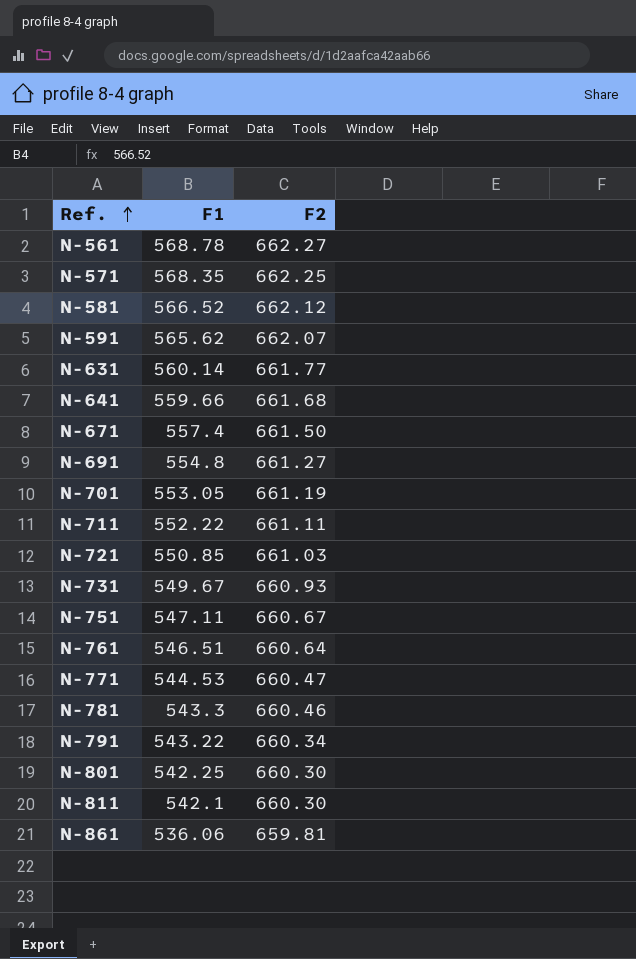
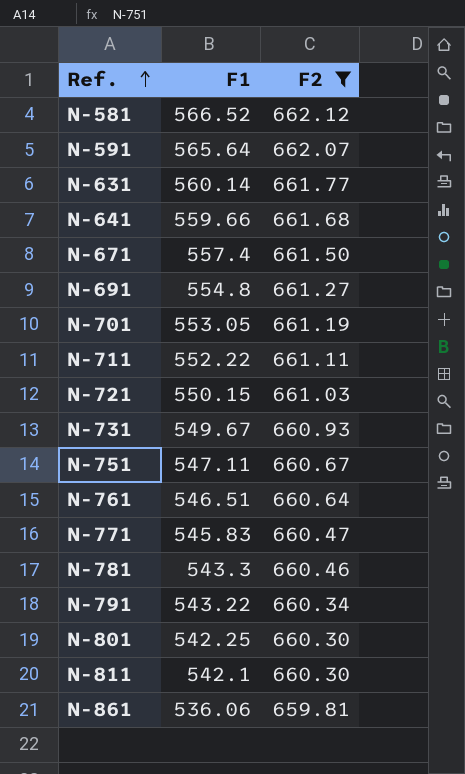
filter: none -> F2 <= 662.12
N-591 | F1: 565.62 -> 565.64
N-721 | F1: 550.85 -> 550.15
N-771 | F1: 544.53 -> 545.83

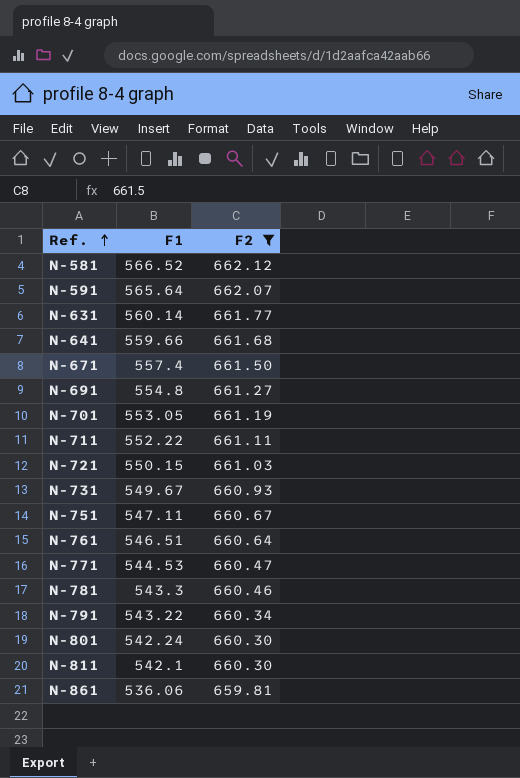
N-771 | F1: 545.83 -> 544.53
N-801 | F1: 542.25 -> 542.24

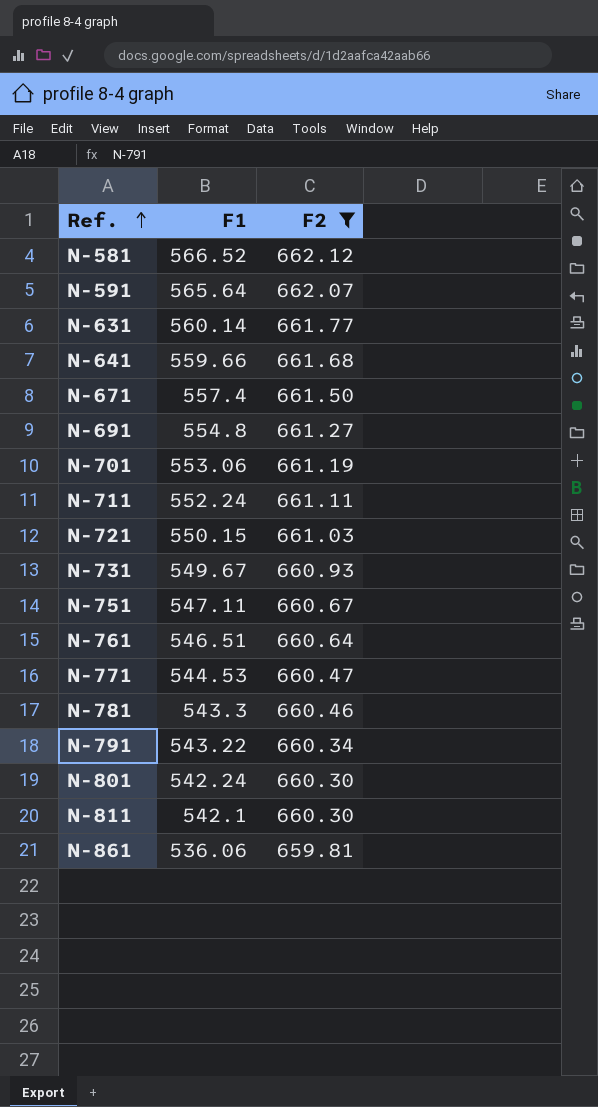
N-701 | F1: 553.05 -> 553.06
N-711 | F1: 552.22 -> 552.24

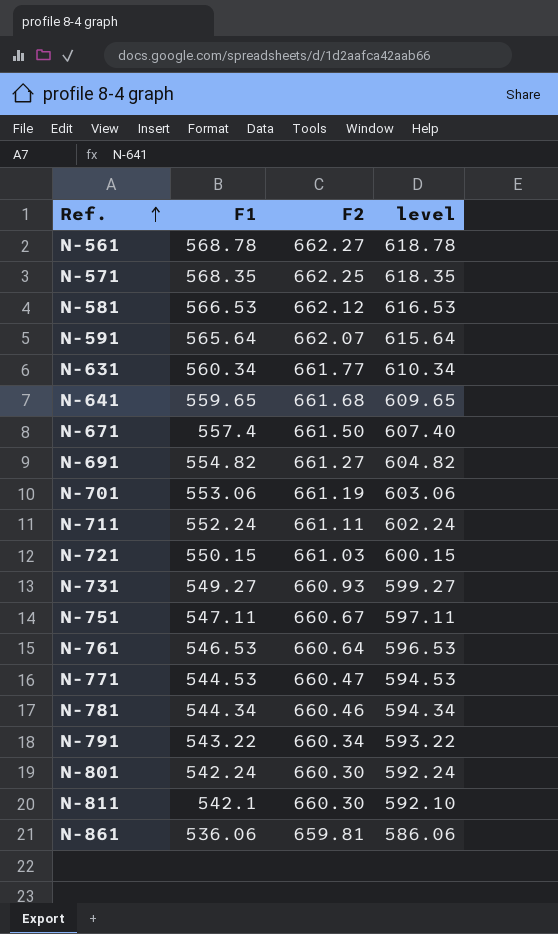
filter: F2 <= 662.12 -> none
column level | formula: none -> [F1] + 50
N-581 | F1: 566.52 -> 566.53
N-631 | F1: 560.14 -> 560.34
N-641 | F1: 559.66 -> 559.65
N-691 | F1: 554.8 -> 554.82
N-731 | F1: 549.67 -> 549.27
N-761 | F1: 546.51 -> 546.53
N-781 | F1: 543.3 -> 544.34

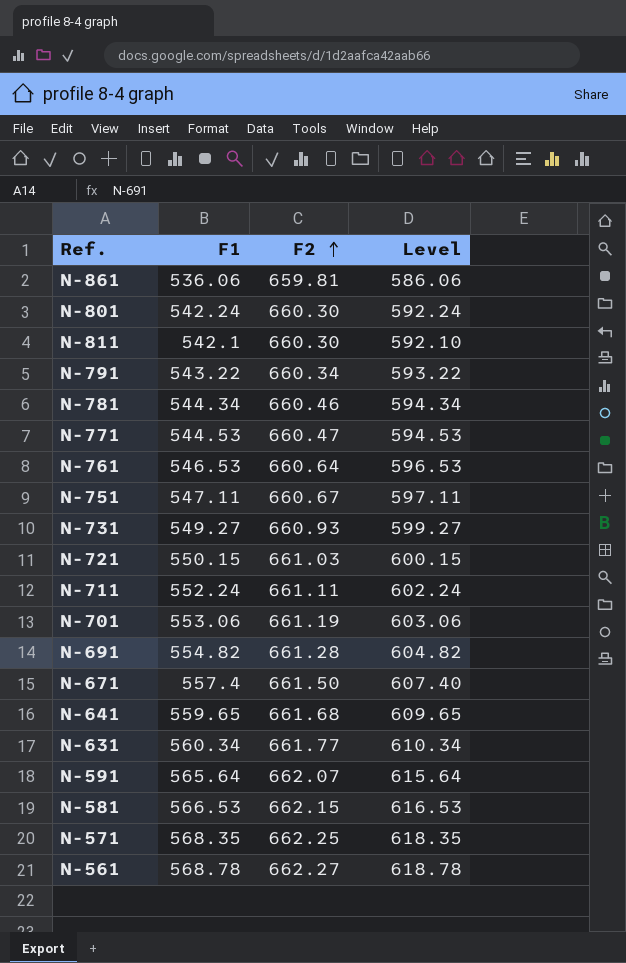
row order: Ref. ascending -> F2 ascending
column name: level -> Level
N-691 | F2: 661.27 -> 661.28
N-581 | F2: 662.12 -> 662.15

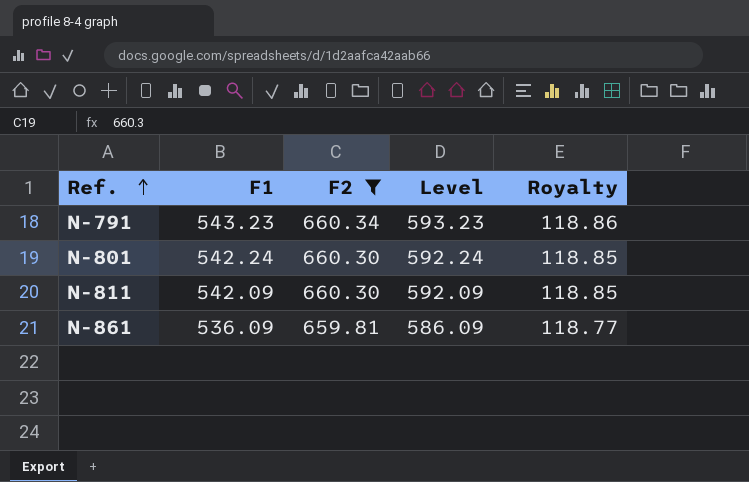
filter: none -> F2 <= 660.34
row order: F2 ascending -> Ref. ascending
column Royalty | formula: none -> [F2] * 0.18
N-791 | F1: 543.22 -> 543.23
N-791 | Level: 593.22 -> 593.23
N-811 | F1: 542.1 -> 542.09
N-811 | Level: 592.10 -> 592.09
N-861 | F1: 536.06 -> 536.09
N-861 | Level: 586.06 -> 586.09

